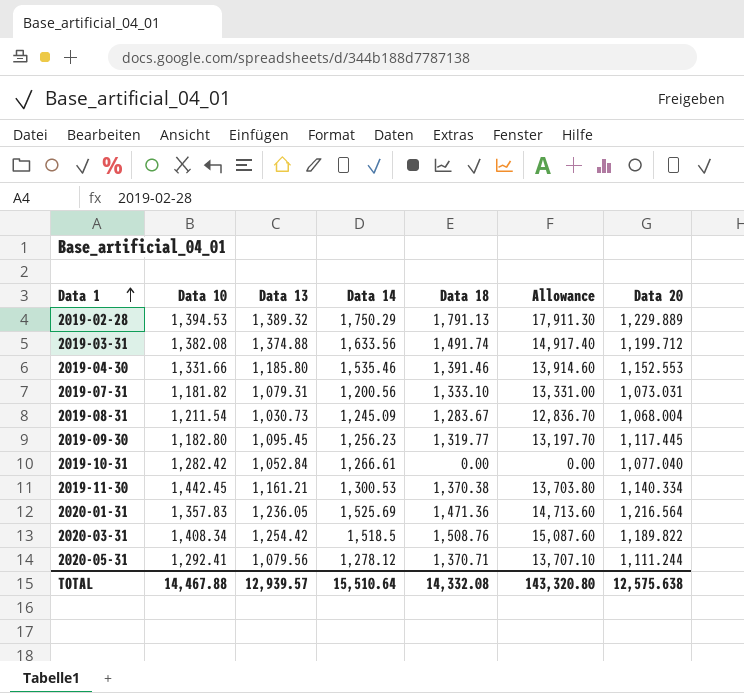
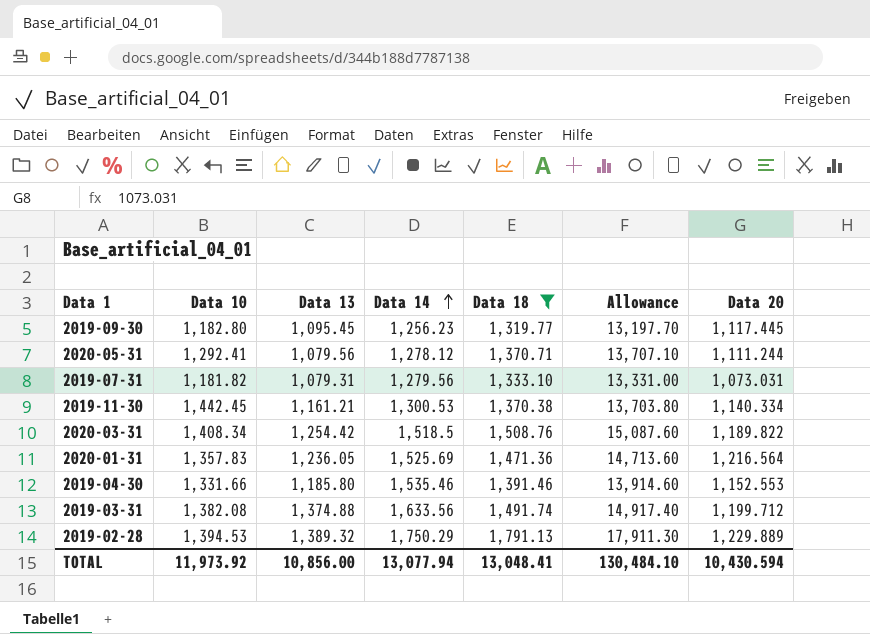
filter: none -> Data 18 >= 1,319.77
row order: Data 1 ascending -> Data 14 ascending
2019-07-31 | Data 14: 1,200.56 -> 1,279.56
TOTAL | Data 10: 14,467.88 -> 11,973.92
TOTAL | Data 13: 12,939.57 -> 10,856.00
TOTAL | Data 14: 15,510.64 -> 13,077.94
TOTAL | Data 18: 14,332.08 -> 13,048.41
TOTAL | Allowance: 143,320.80 -> 130,484.10
TOTAL | Data 20: 12,575.638 -> 10,430.594

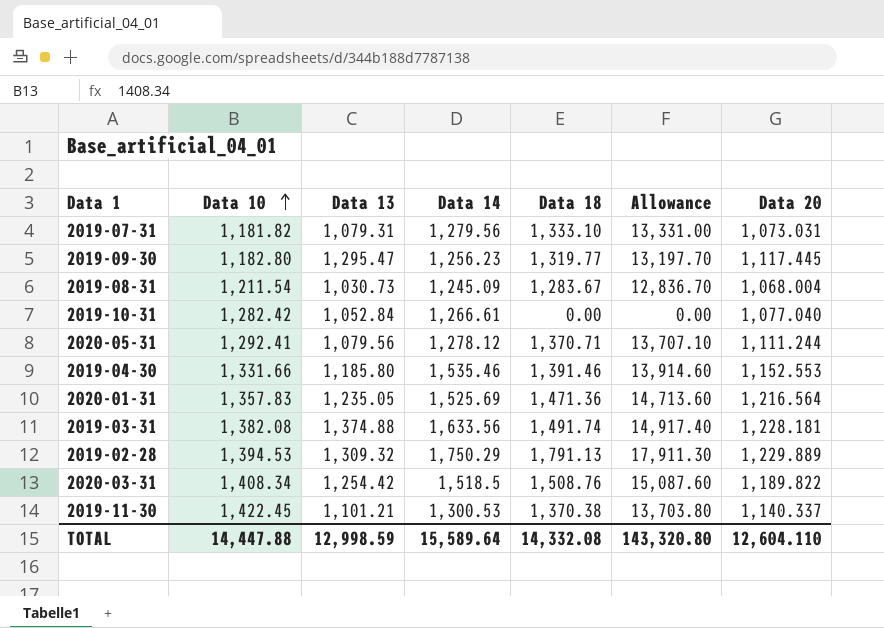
filter: Data 18 >= 1,319.77 -> none
row order: Data 14 ascending -> Data 10 ascending
2019-09-30 | Data 13: 1,095.45 -> 1,295.47
2020-01-31 | Data 13: 1,236.05 -> 1,235.05
2019-03-31 | Data 20: 1,199.712 -> 1,228.181
2019-02-28 | Data 13: 1,389.32 -> 1,309.32
2019-11-30 | Data 10: 1,442.45 -> 1,422.45
2019-11-30 | Data 13: 1,161.21 -> 1,101.21
2019-11-30 | Data 20: 1,140.334 -> 1,140.337
TOTAL | Data 10: 11,973.92 -> 14,447.88
TOTAL | Data 13: 10,856.00 -> 12,998.59
TOTAL | Data 14: 13,077.94 -> 15,589.64
TOTAL | Data 18: 13,048.41 -> 14,332.08
TOTAL | Allowance: 130,484.10 -> 143,320.80
TOTAL | Data 20: 10,430.594 -> 12,604.110

